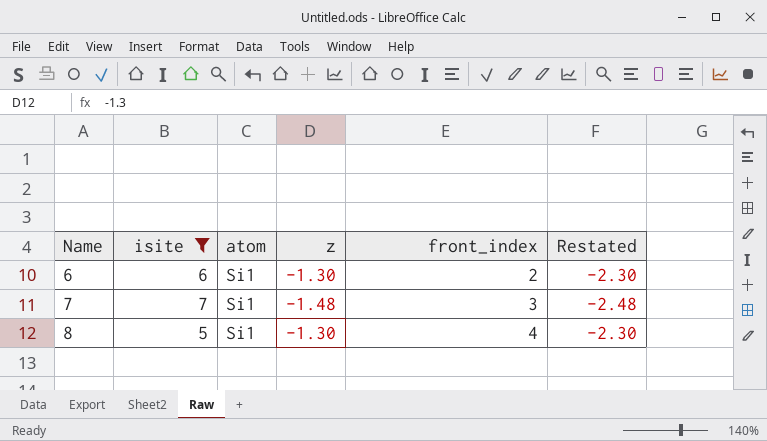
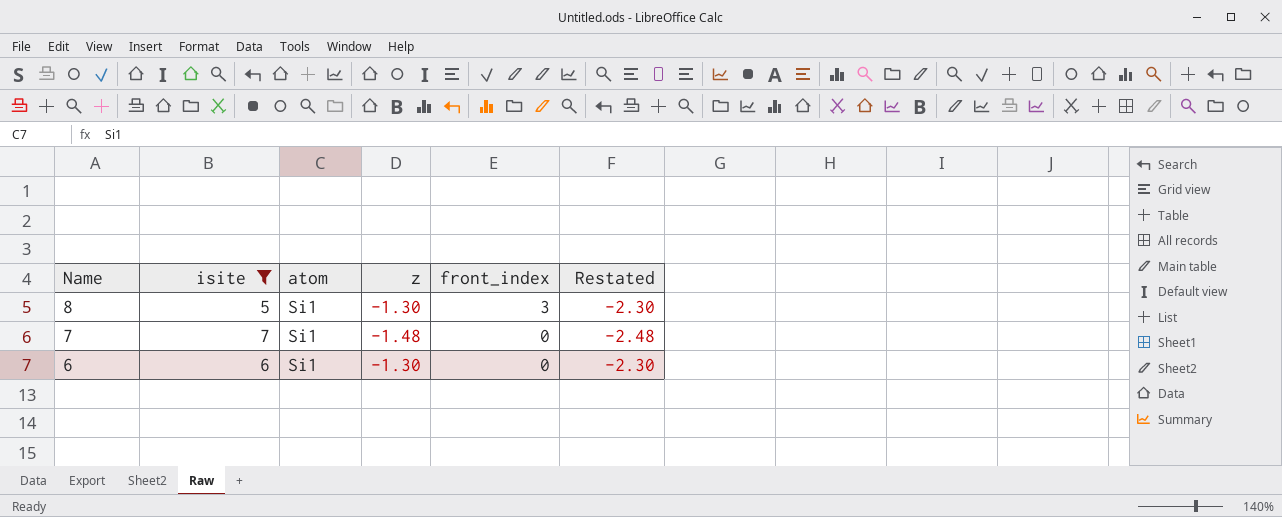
row order: Name ascending -> Name descending
8 | front_index: 4 -> 3
7 | front_index: 3 -> 0
6 | front_index: 2 -> 0

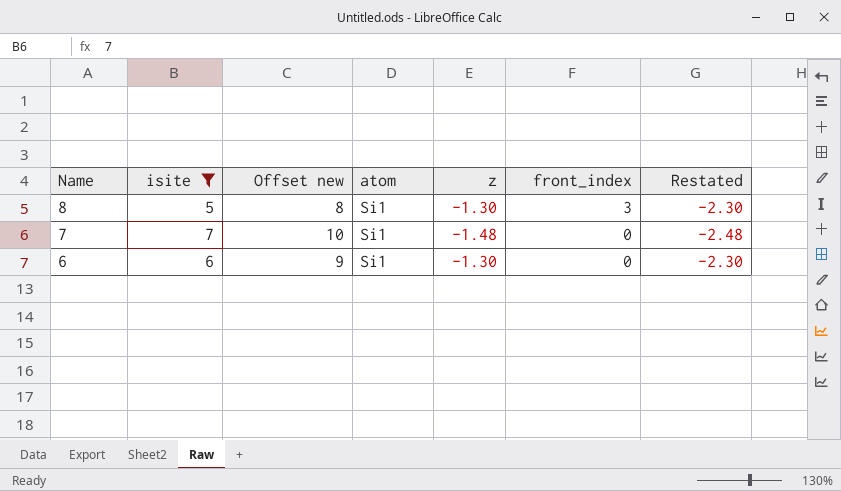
column Offset new | formula: none -> [isite] + 3

